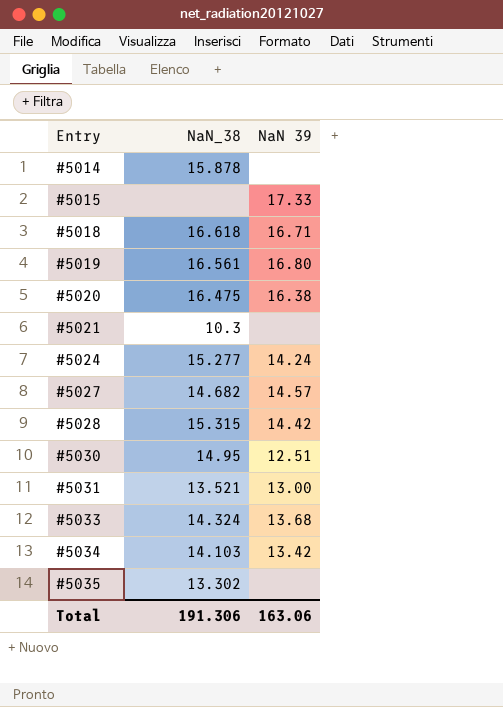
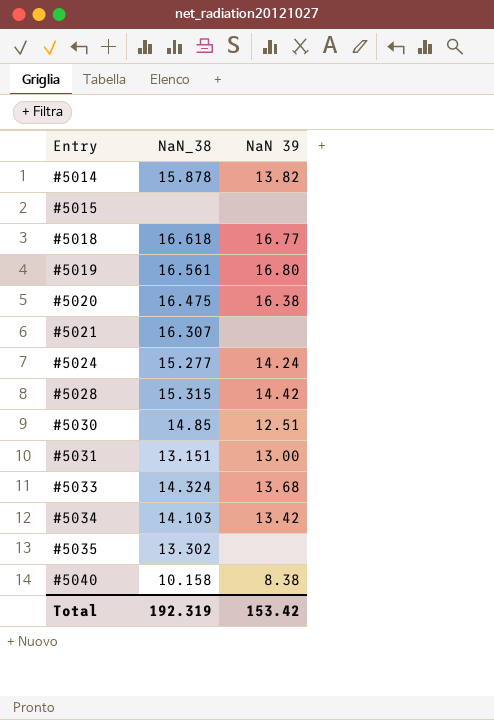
row #5027: 14.682 | 14.57 -> none
#5014 | NaN 39: none -> 13.82
#5015 | NaN 39: 17.33 -> none
#5018 | NaN 39: 16.71 -> 16.77
#5021 | NaN_38: 10.3 -> 16.307
#5030 | NaN_38: 14.95 -> 14.85
#5031 | NaN_38: 13.521 -> 13.151
row #5040: none -> 10.158 | 8.38
Total | NaN_38: 191.306 -> 192.319
Total | NaN 39: 163.06 -> 153.42

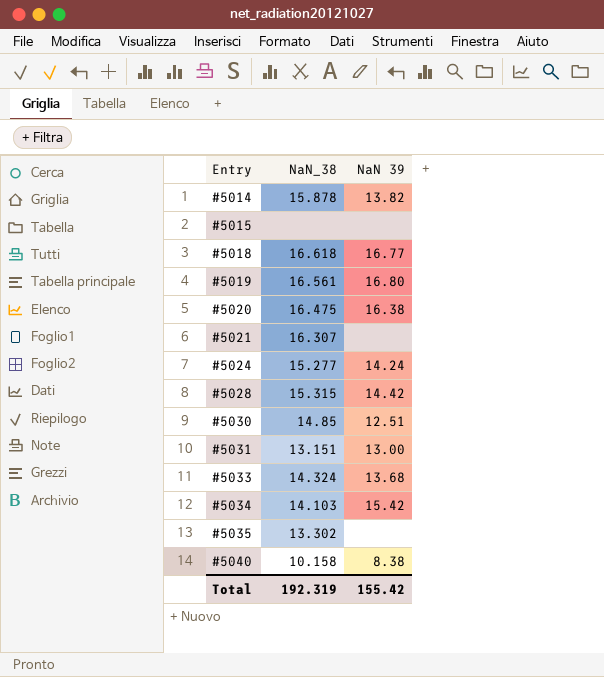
#5034 | NaN 39: 13.42 -> 15.42
Total | NaN 39: 153.42 -> 155.42

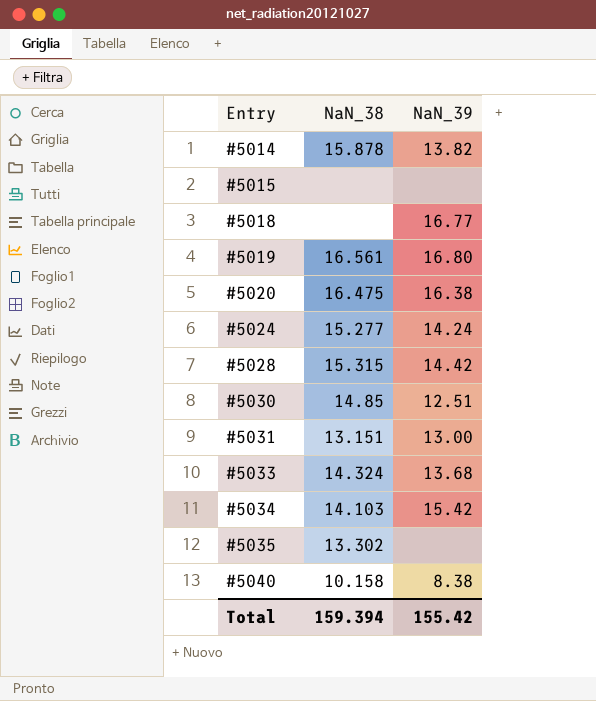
column name: NaN 39 -> NaN_39
row #5021: 16.307 | none -> none
#5018 | NaN_38: 16.618 -> none
Total | NaN_38: 192.319 -> 159.394

